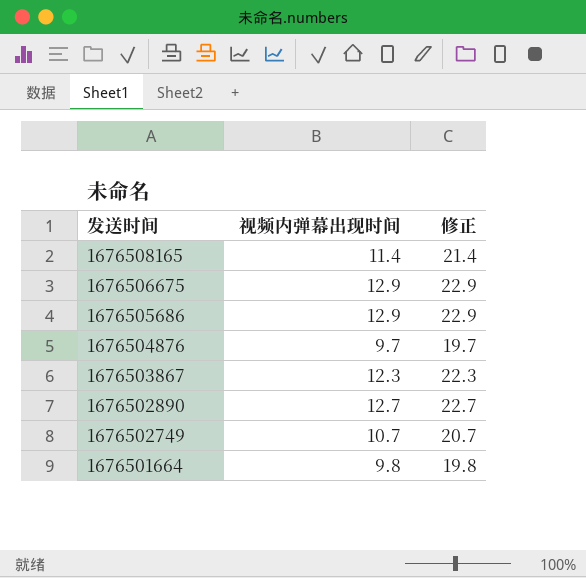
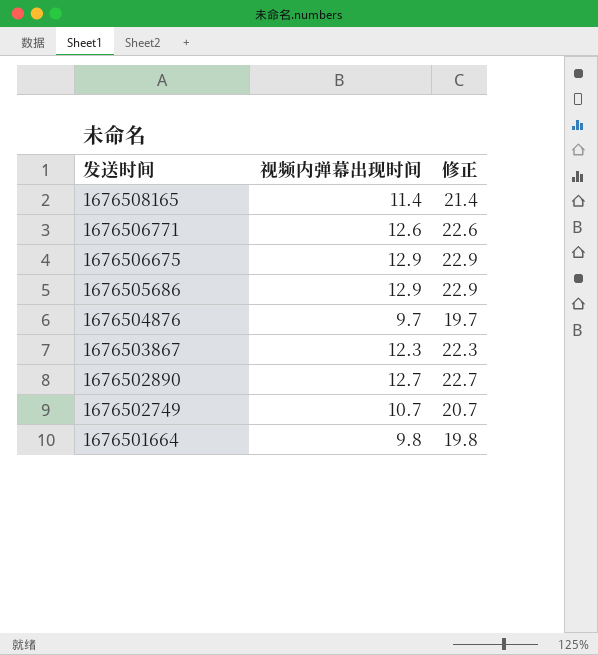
row 1676506771: none -> 12.6 | 22.6

